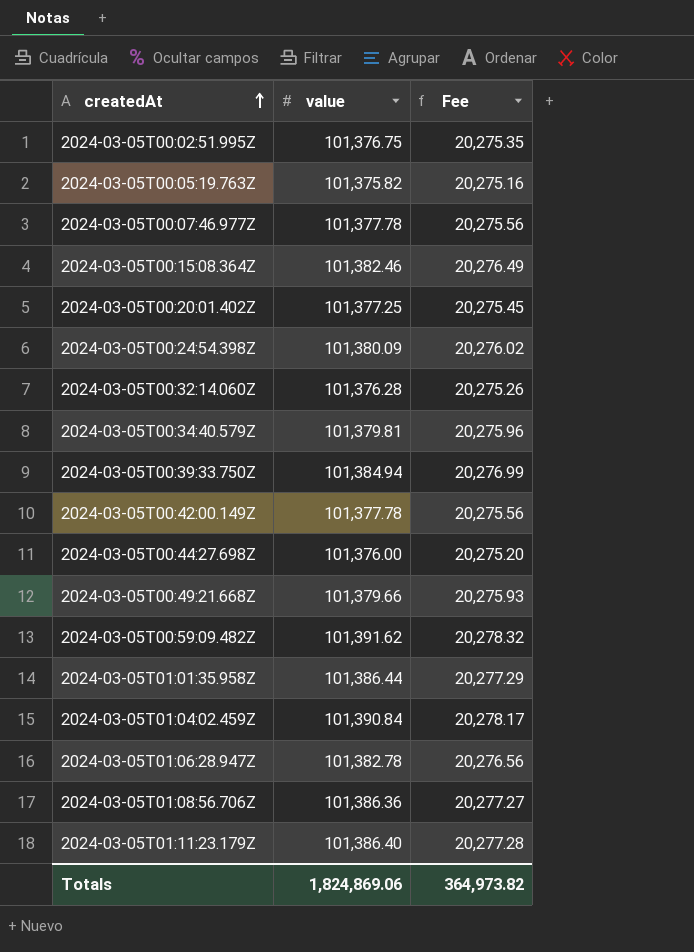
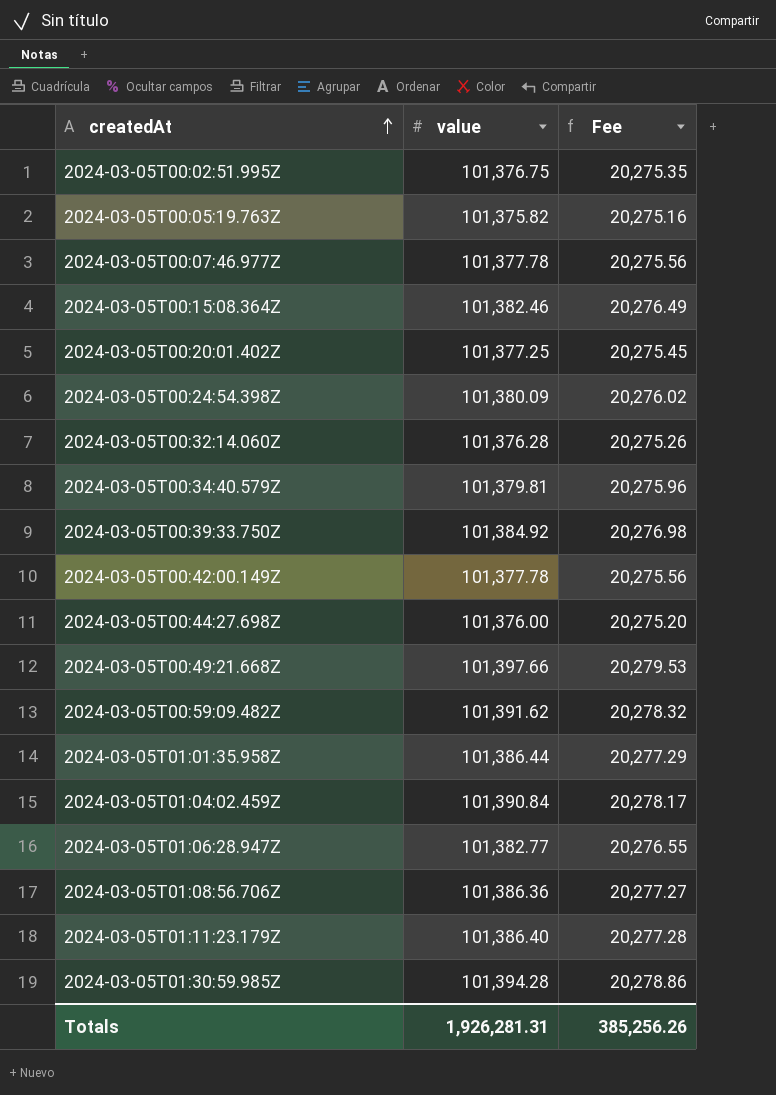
2024-03-05T00:39:33.750Z | value: 101,384.94 -> 101,384.92
2024-03-05T00:39:33.750Z | Fee: 20,276.99 -> 20,276.98
2024-03-05T00:49:21.668Z | value: 101,379.66 -> 101,397.66
2024-03-05T00:49:21.668Z | Fee: 20,275.93 -> 20,279.53
2024-03-05T01:06:28.947Z | value: 101,382.78 -> 101,382.77
2024-03-05T01:06:28.947Z | Fee: 20,276.56 -> 20,276.55
row 2024-03-05T01:30:59.985Z: none -> 101,394.28 | 20,278.86
Totals | value: 1,824,869.06 -> 1,926,281.31
Totals | Fee: 364,973.82 -> 385,256.26

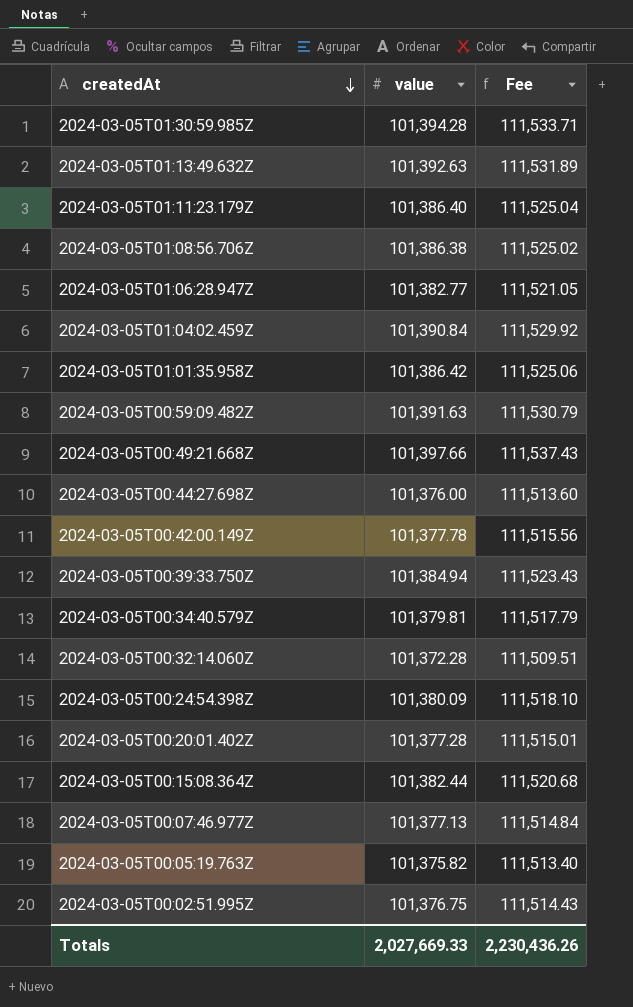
row order: createdAt ascending -> createdAt descending
column Fee | formula: [value] * 0.2 -> [value] * 1.1
row 2024-03-05T01:13:49.632Z: none -> 101,392.63 | 111,531.89
2024-03-05T01:08:56.706Z | value: 101,386.36 -> 101,386.38
2024-03-05T01:01:35.958Z | value: 101,386.44 -> 101,386.42
2024-03-05T00:59:09.482Z | value: 101,391.62 -> 101,391.63
2024-03-05T00:39:33.750Z | value: 101,384.92 -> 101,384.94
2024-03-05T00:32:14.060Z | value: 101,376.28 -> 101,372.28
2024-03-05T00:20:01.402Z | value: 101,377.25 -> 101,377.28
2024-03-05T00:15:08.364Z | value: 101,382.46 -> 101,382.44
2024-03-05T00:07:46.977Z | value: 101,377.78 -> 101,377.13
Totals | value: 1,926,281.31 -> 2,027,669.33
Totals | Fee: 385,256.26 -> 2,230,436.26

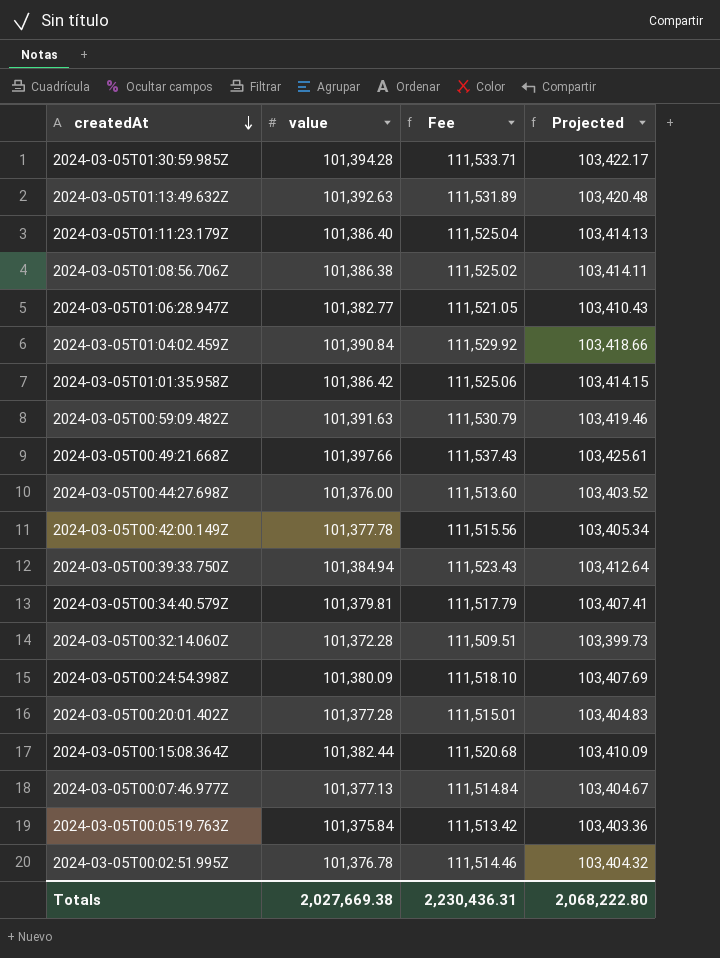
column Projected | formula: none -> [value] * 1.02
2024-03-05T00:05:19.763Z | value: 101,375.82 -> 101,375.84
2024-03-05T00:05:19.763Z | Fee: 111,513.40 -> 111,513.42
2024-03-05T00:02:51.995Z | value: 101,376.75 -> 101,376.78
2024-03-05T00:02:51.995Z | Fee: 111,514.43 -> 111,514.46
Totals | value: 2,027,669.33 -> 2,027,669.38
Totals | Fee: 2,230,436.26 -> 2,230,436.31

